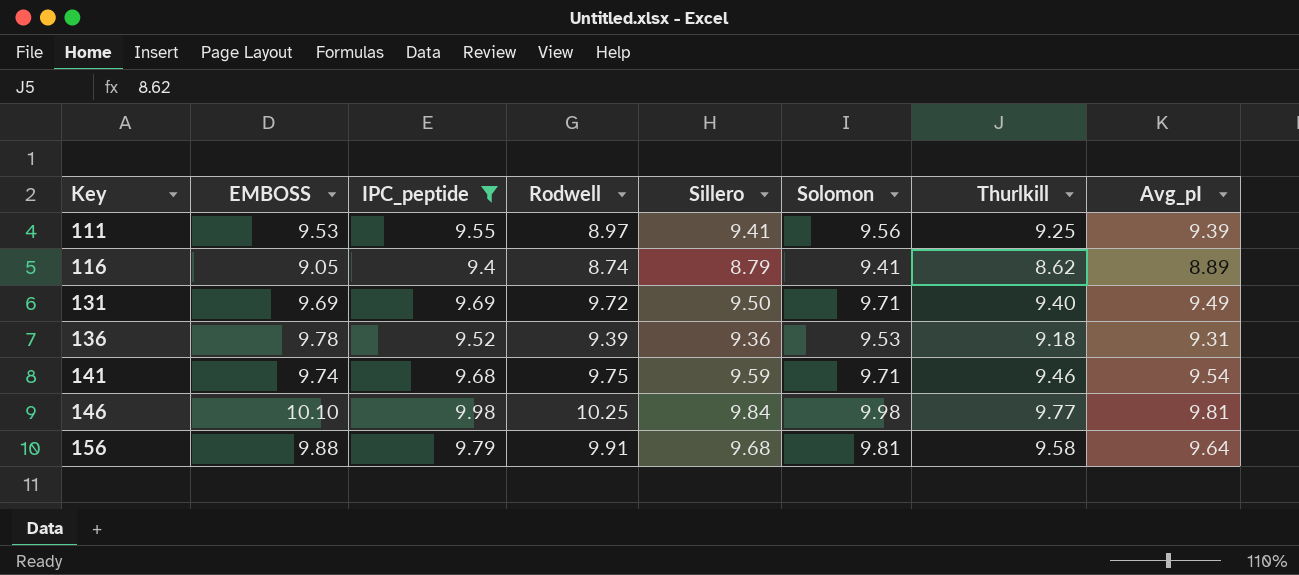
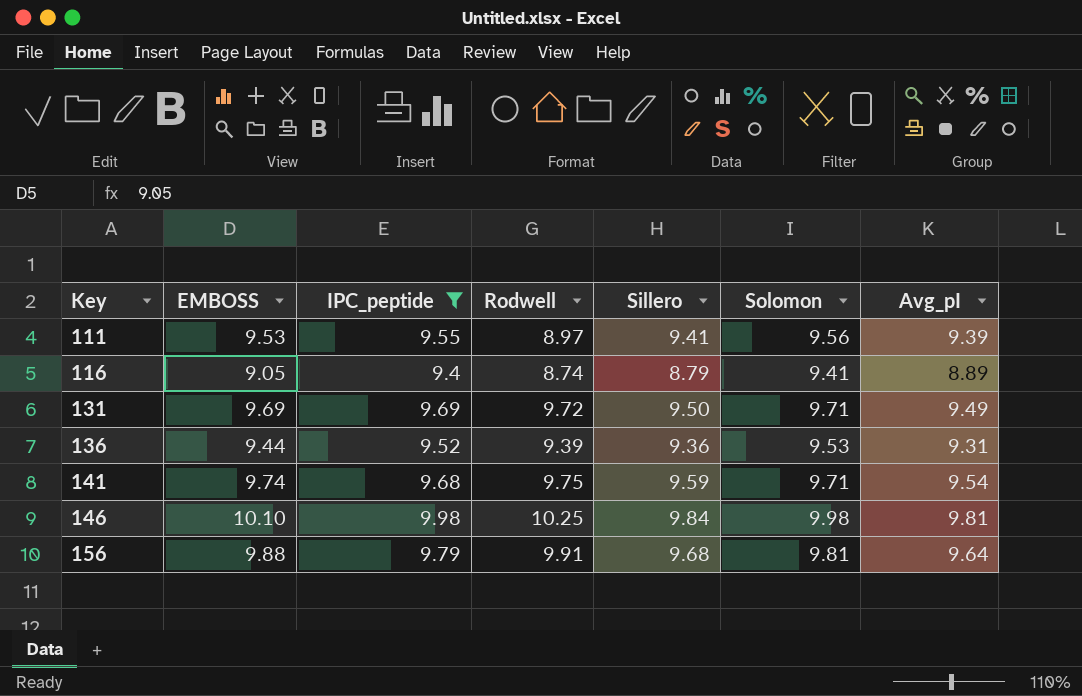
column Thurlkill | position: 7 -> none
136 | EMBOSS: 9.78 -> 9.44

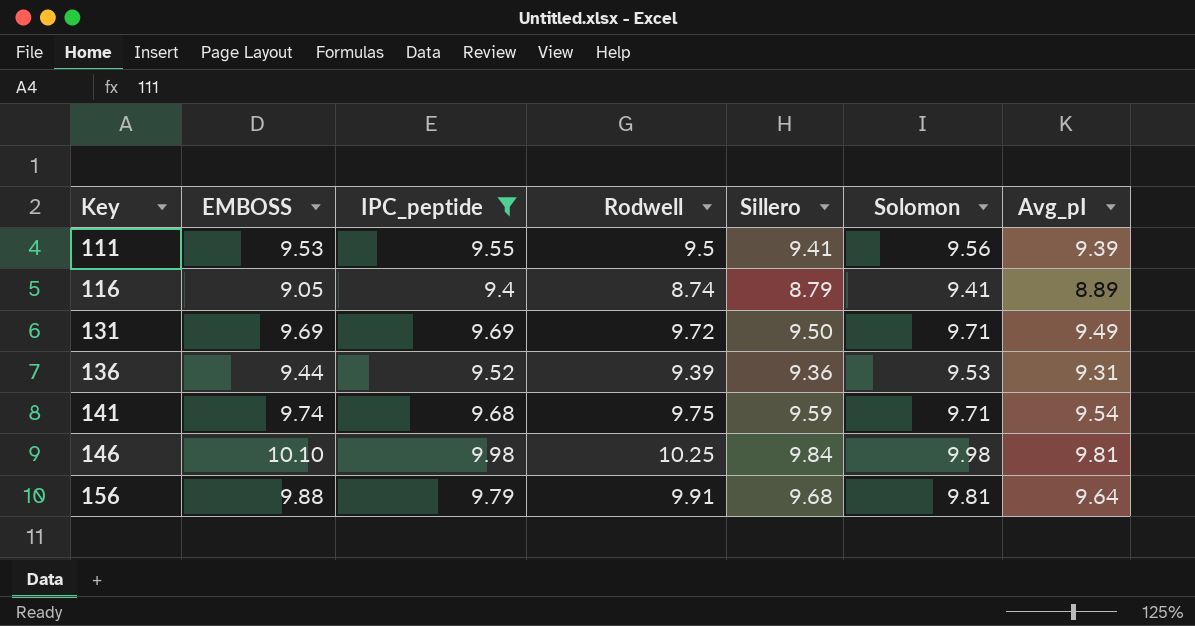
111 | Rodwell: 8.97 -> 9.5

